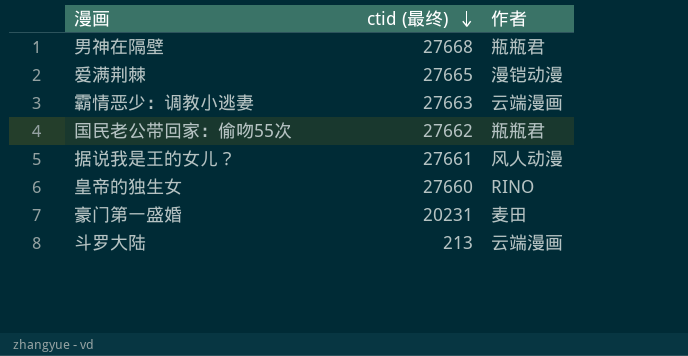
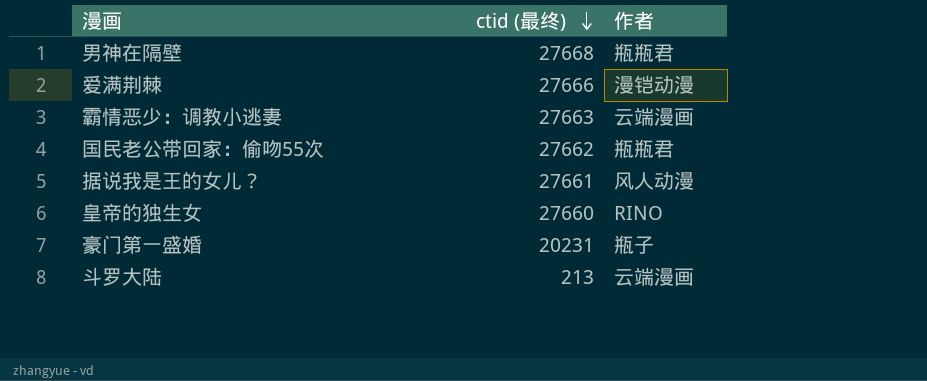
爱满荆棘 | ctid (最终): 27665 -> 27666
豪门第一盛婚 | 作者: 麦田 -> 瓶子

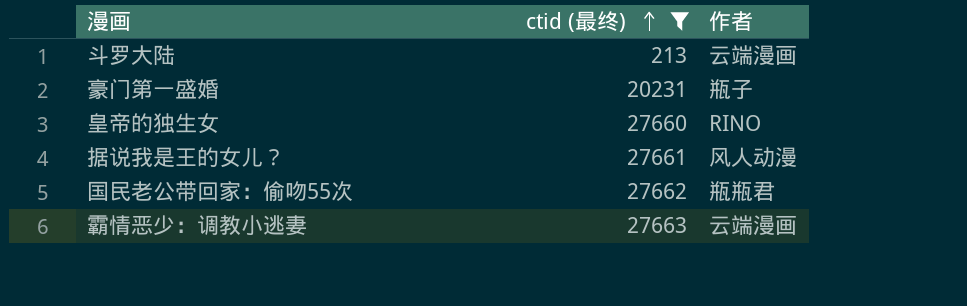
filter: none -> ctid (最终) <= 27663
row order: ctid (最终) descending -> ctid (最终) ascending

